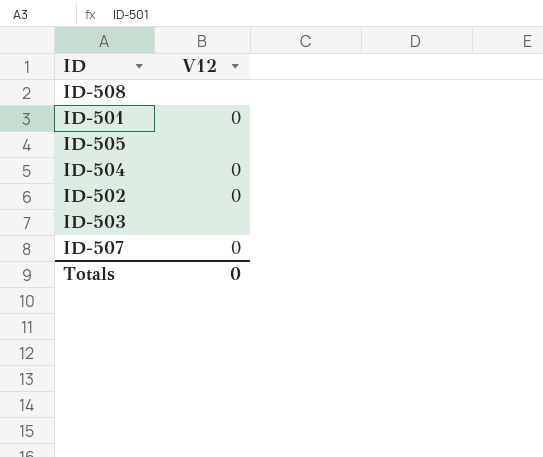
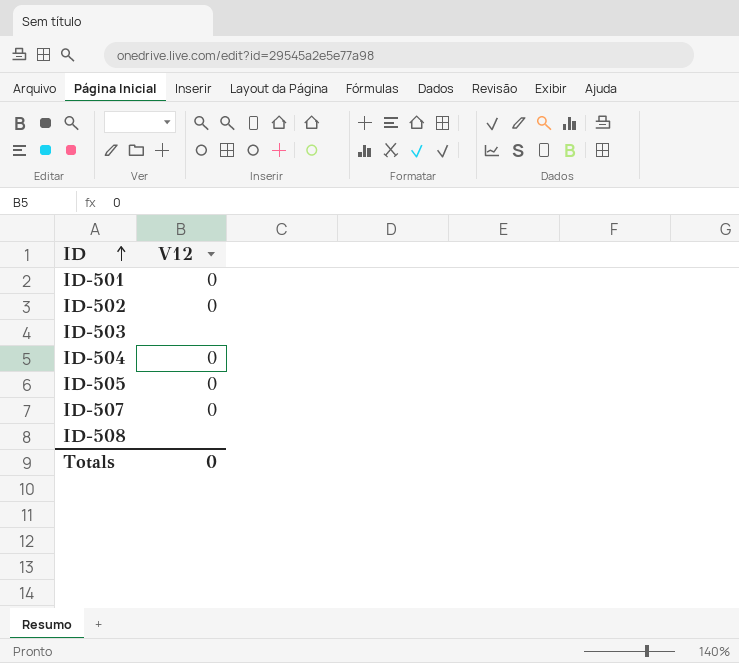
row order: none -> ID ascending
ID-505 | V12: none -> 0

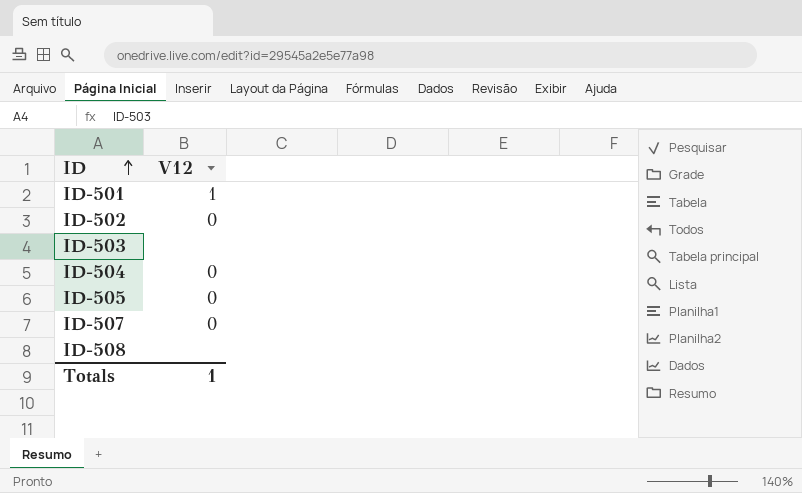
ID-501 | V12: 0 -> 1
Totals | V12: 0 -> 1

